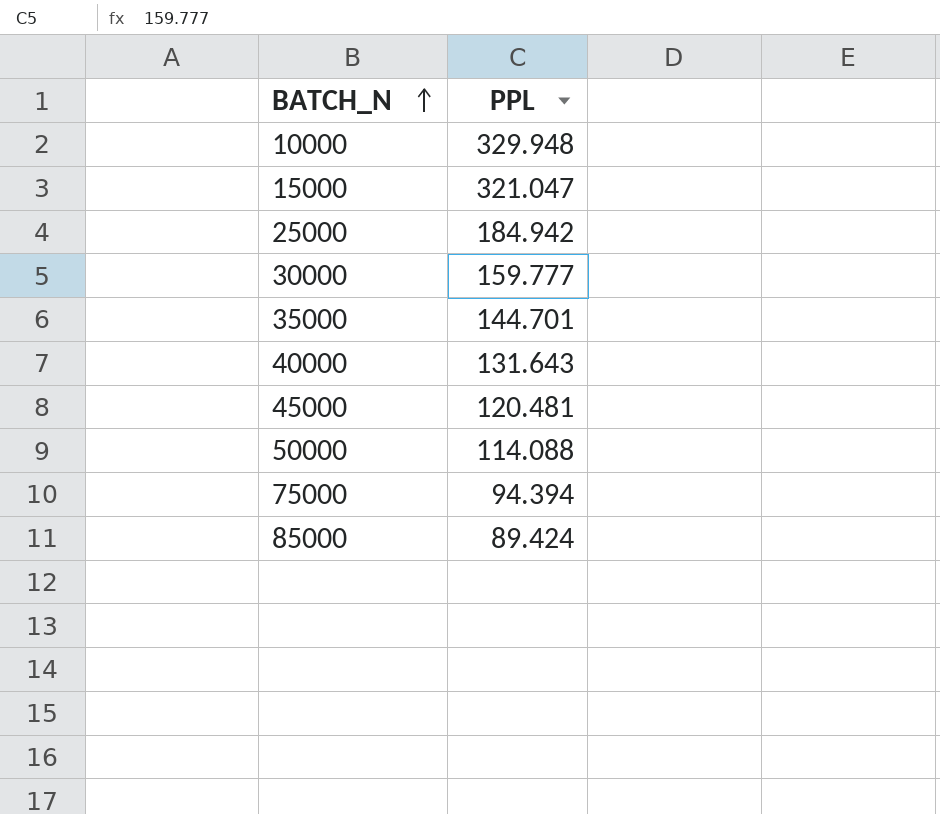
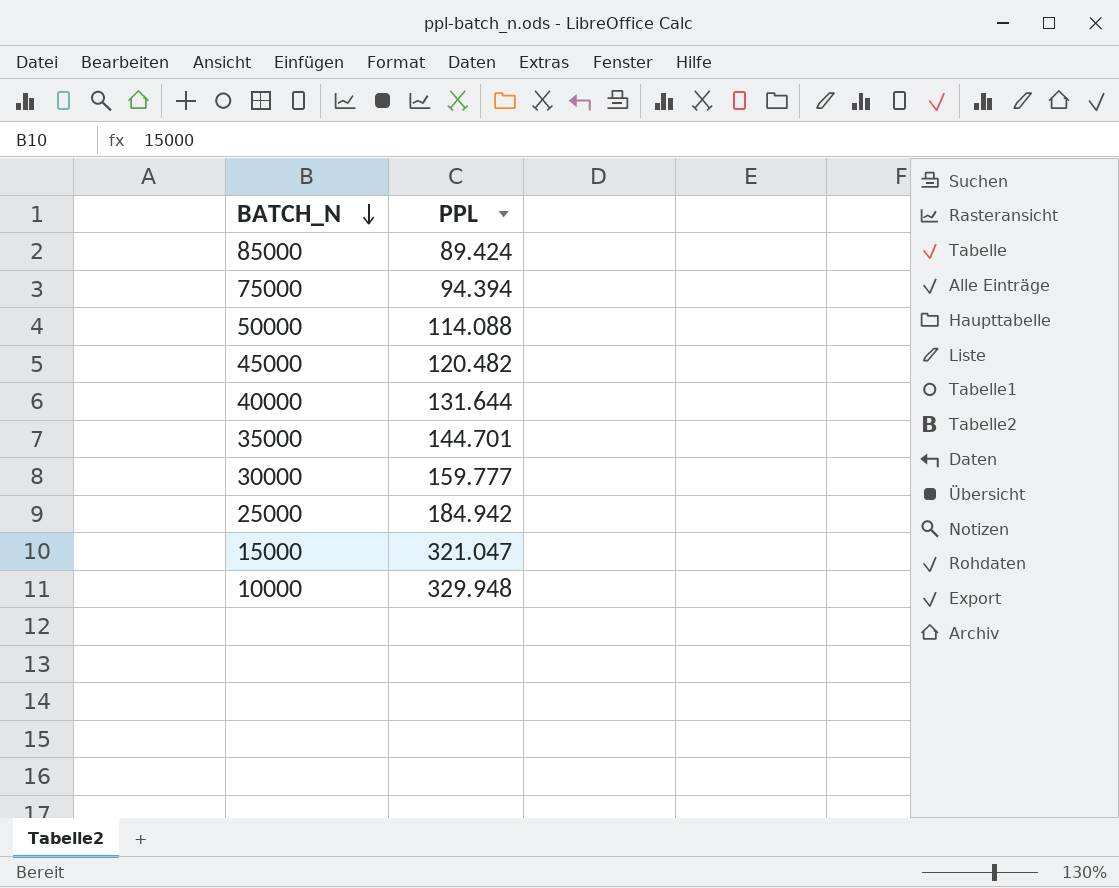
row order: BATCH_N ascending -> BATCH_N descending
45000 | PPL: 120.481 -> 120.482
40000 | PPL: 131.643 -> 131.644

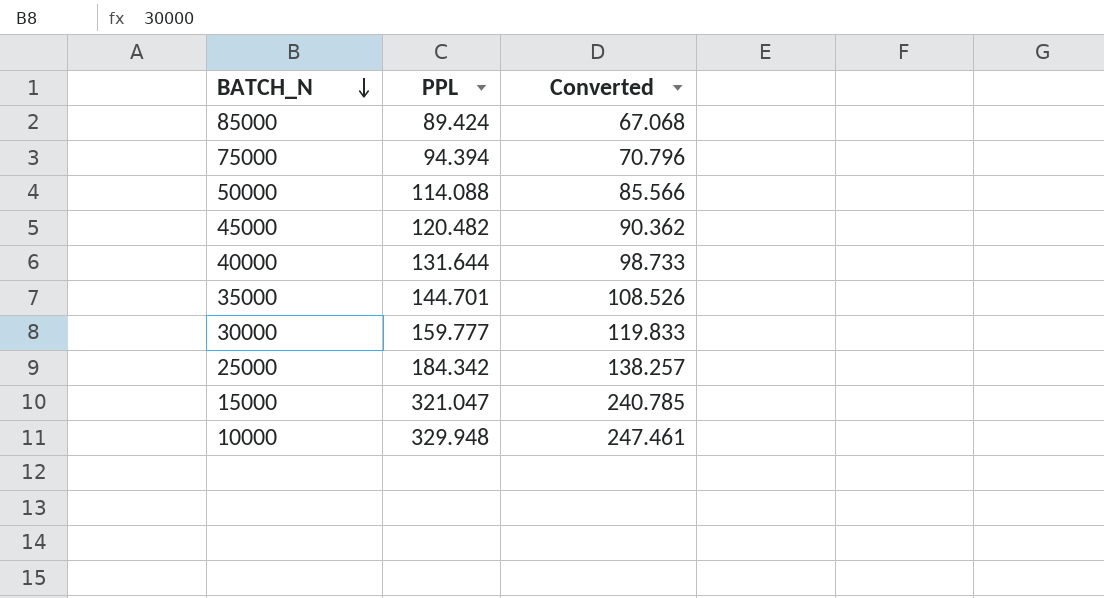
column Converted | formula: none -> [PPL] * 0.75
25000 | PPL: 184.942 -> 184.342

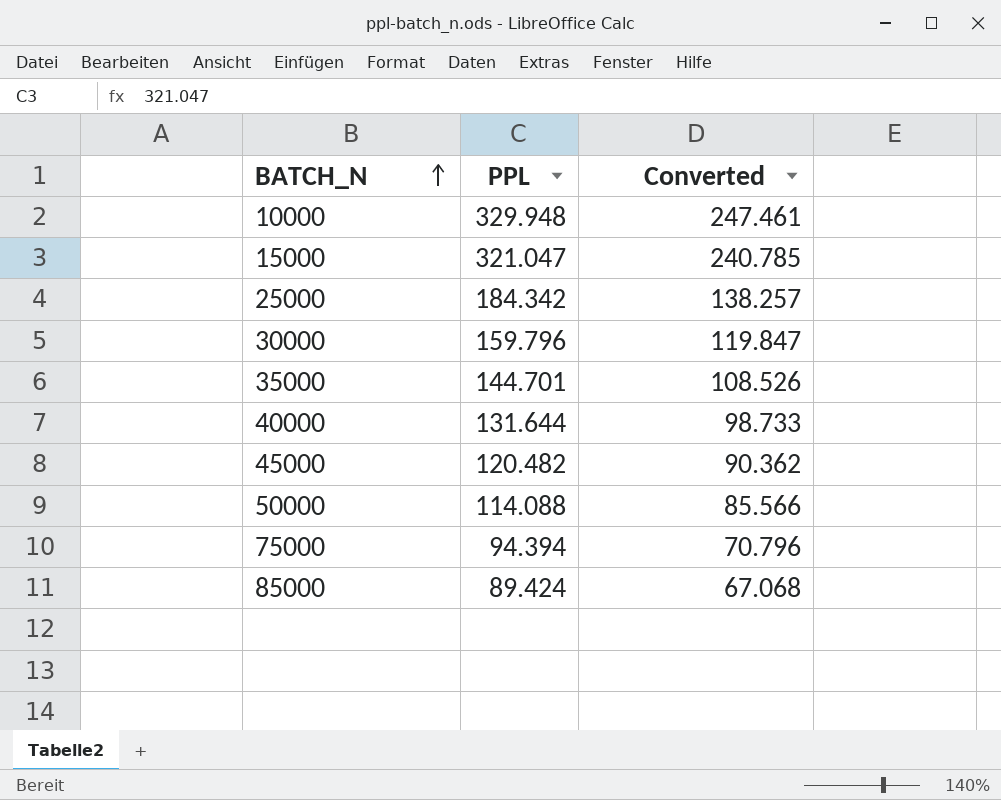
row order: BATCH_N descending -> BATCH_N ascending
30000 | PPL: 159.777 -> 159.796
30000 | Converted: 119.833 -> 119.847

